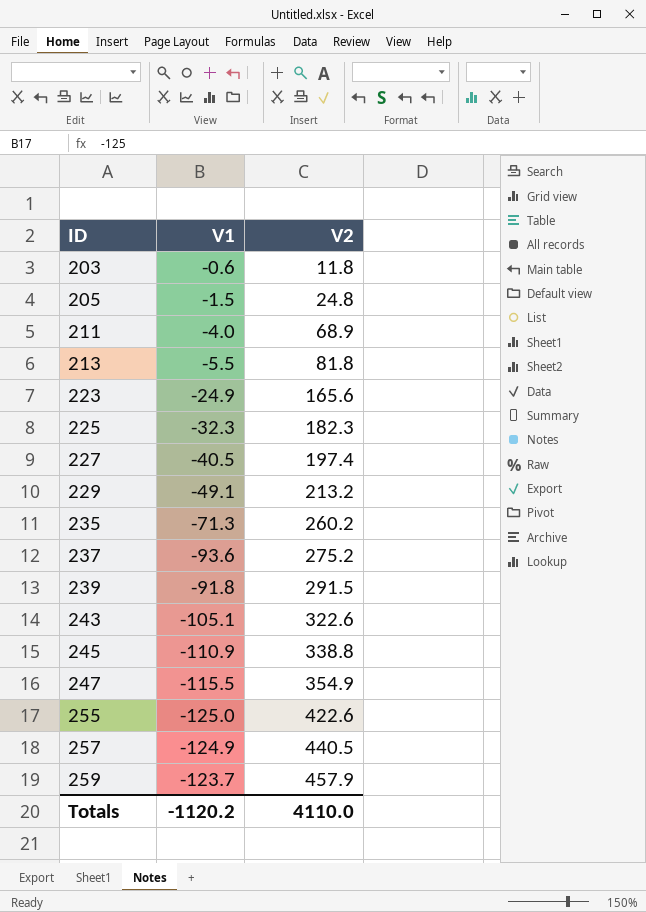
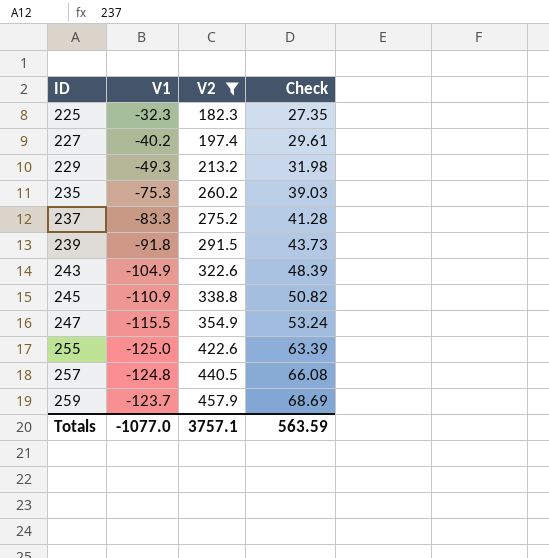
filter: none -> V2 >= 182.3
column Check | formula: none -> [V2] * 0.15
227 | V1: -40.5 -> -40.2
229 | V1: -49.1 -> -49.3
235 | V1: -71.3 -> -75.3
237 | V1: -93.6 -> -83.3
243 | V1: -105.1 -> -104.9
257 | V1: -124.9 -> -124.8
Totals | V1: -1120.2 -> -1077.0
Totals | V2: 4110.0 -> 3757.1

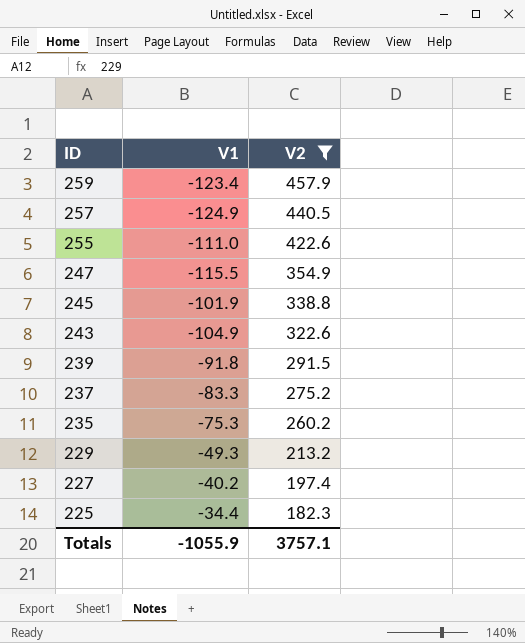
row order: ID ascending -> ID descending
column Check | formula: [V2] * 0.15 -> none
259 | V1: -123.7 -> -123.4
257 | V1: -124.8 -> -124.9
255 | V1: -125.0 -> -111.0
245 | V1: -110.9 -> -101.9
225 | V1: -32.3 -> -34.4
Totals | V1: -1077.0 -> -1055.9

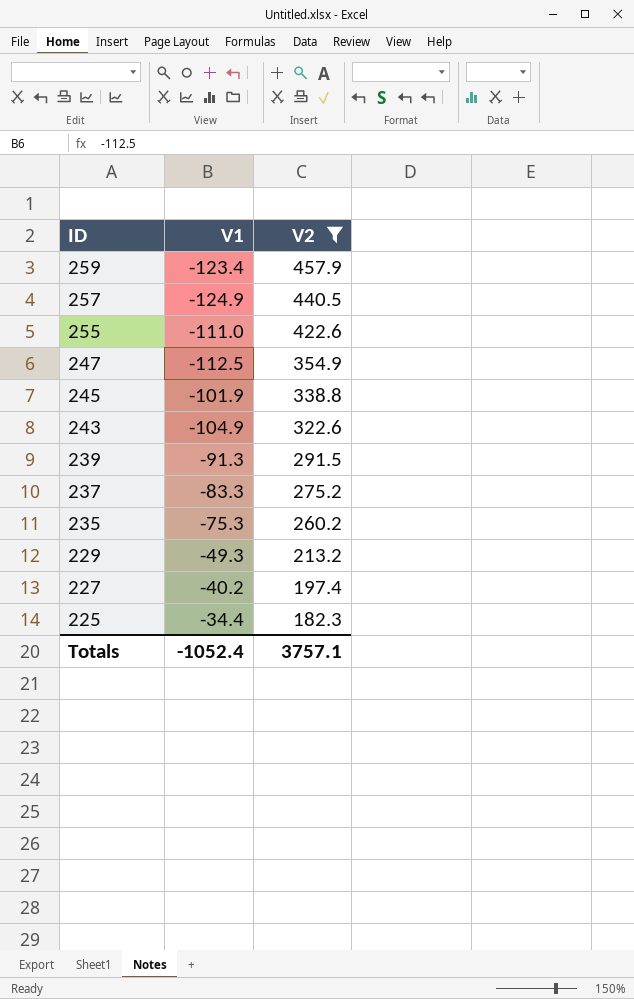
247 | V1: -115.5 -> -112.5
239 | V1: -91.8 -> -91.3
Totals | V1: -1055.9 -> -1052.4

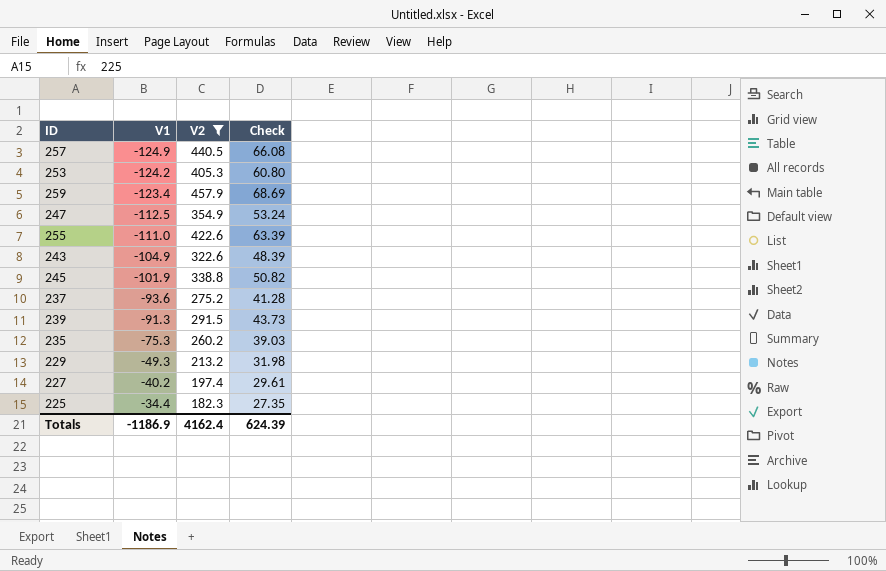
row order: ID descending -> V1 ascending
column Check | formula: none -> [V2] * 0.15
row 253: none -> -124.2 | 405.3 | 60.80
237 | V1: -83.3 -> -93.6
Totals | V1: -1052.4 -> -1186.9
Totals | V2: 3757.1 -> 4162.4

